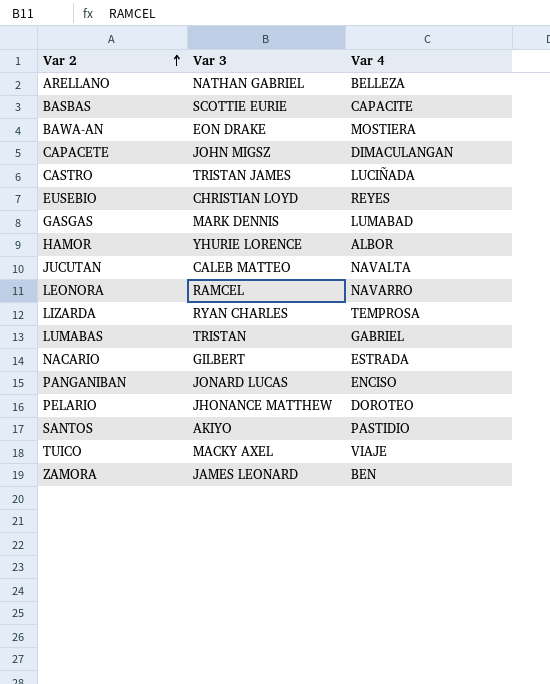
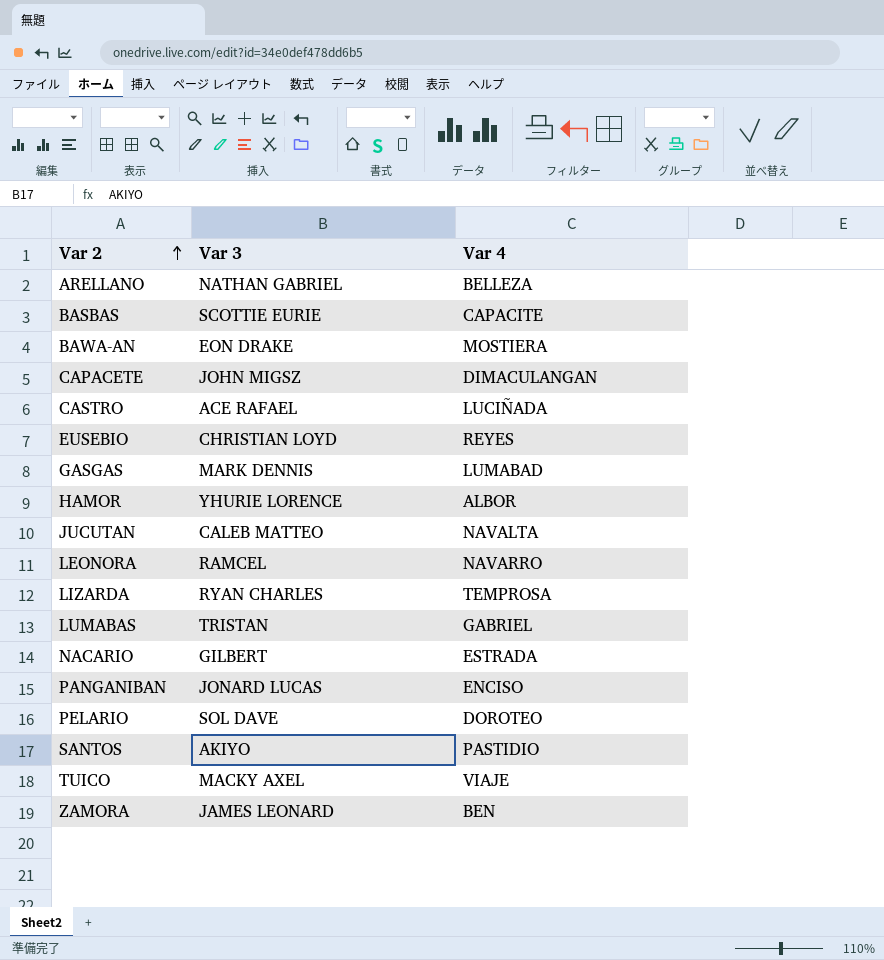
CASTRO | Var 3: TRISTAN JAMES -> ACE RAFAEL
PELARIO | Var 3: JHONANCE MATTHEW -> SOL DAVE

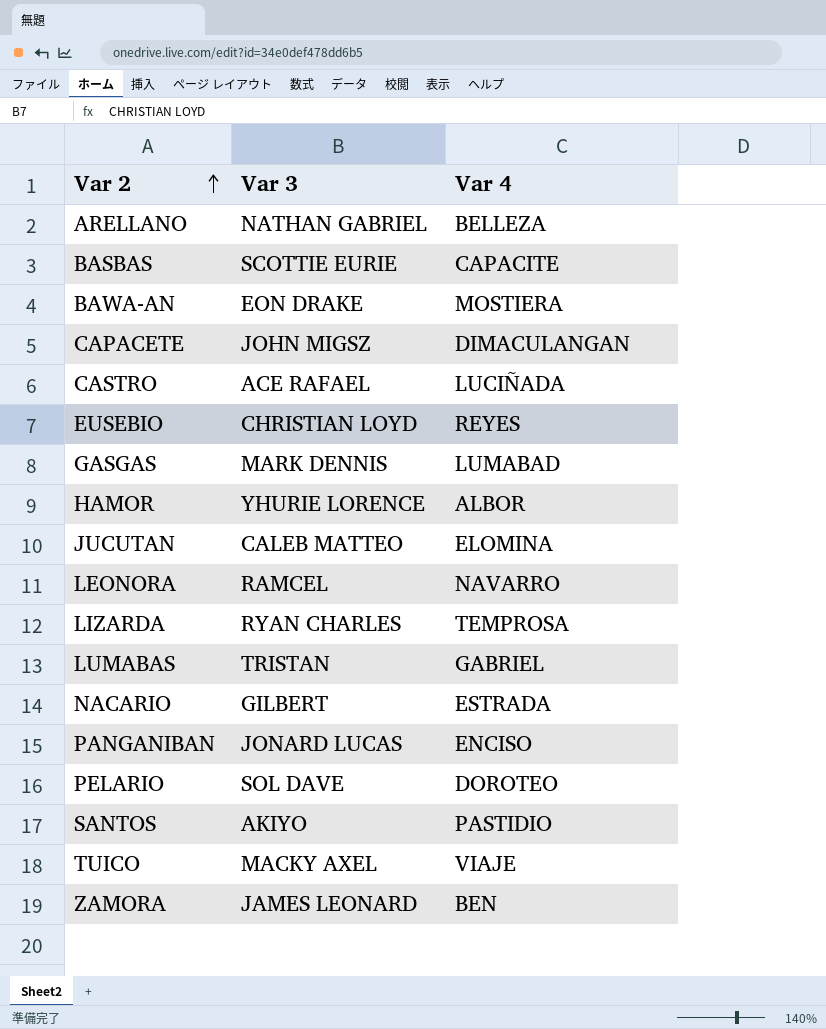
JUCUTAN | Var 4: NAVALTA -> ELOMINA

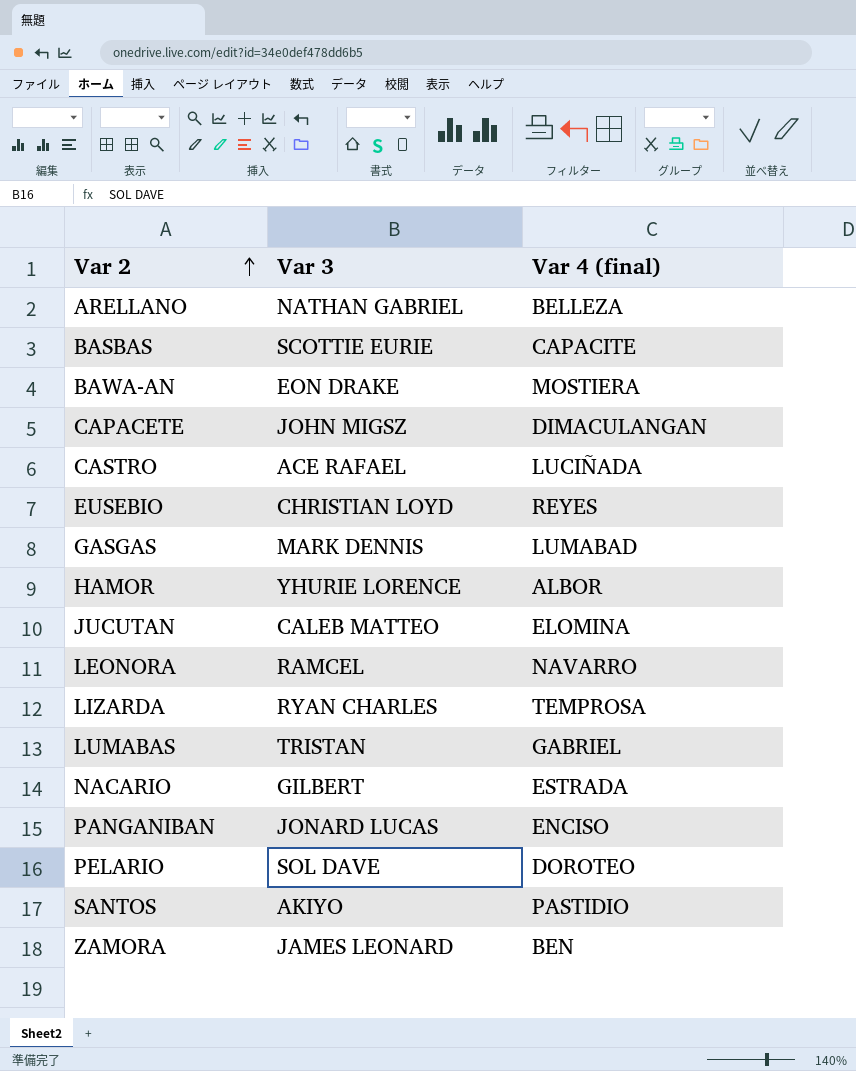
column name: Var 4 -> Var 4 (final)
row TUICO: MACKY AXEL | VIAJE -> none

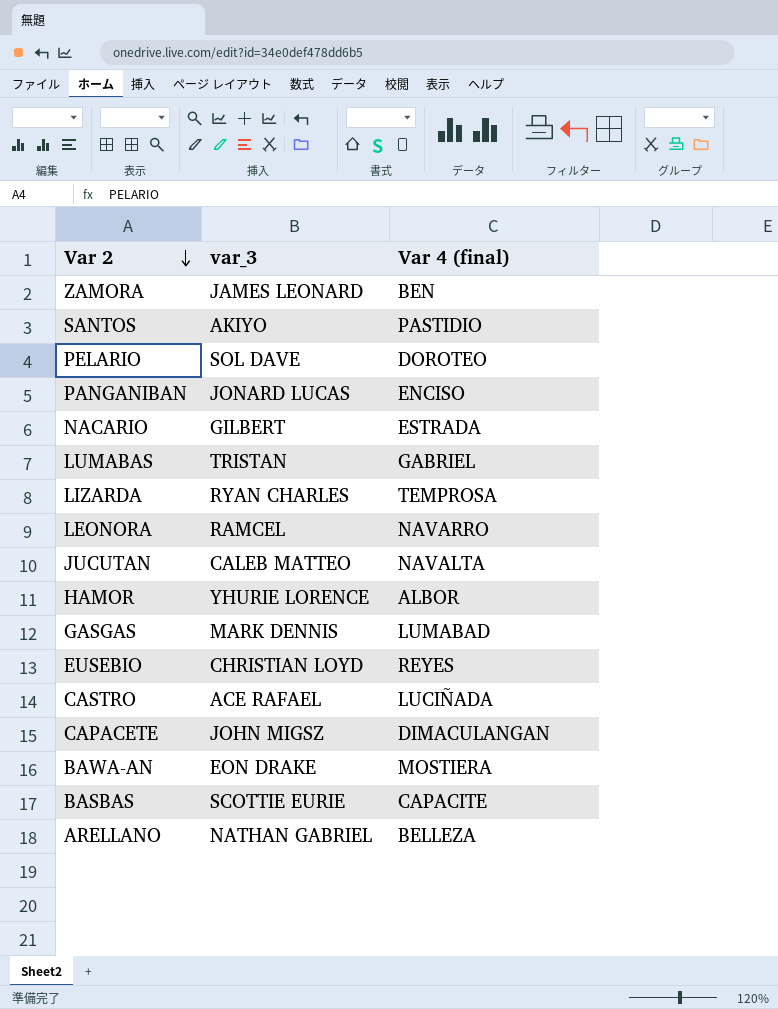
row order: Var 2 ascending -> Var 2 descending
column name: Var 3 -> var_3
JUCUTAN | Var 4 (final): ELOMINA -> NAVALTA

